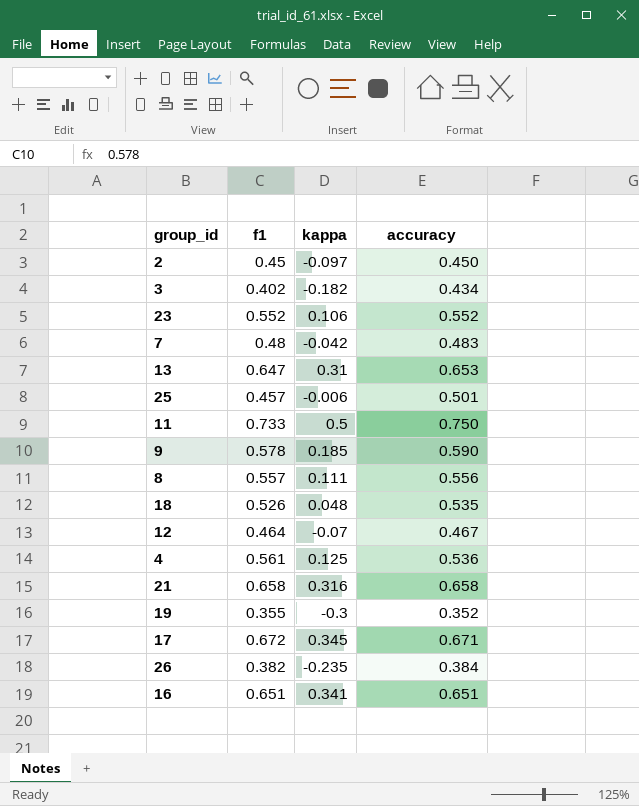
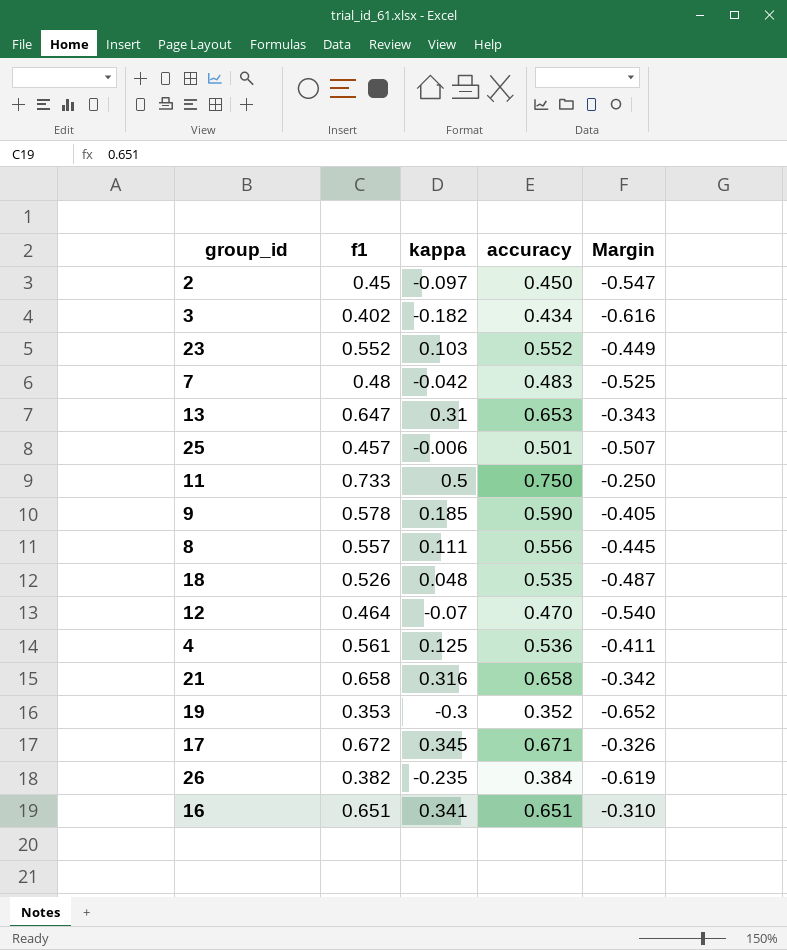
column Margin | formula: none -> [kappa] - [accuracy]
23 | kappa: 0.106 -> 0.103
12 | accuracy: 0.467 -> 0.470
19 | f1: 0.355 -> 0.353

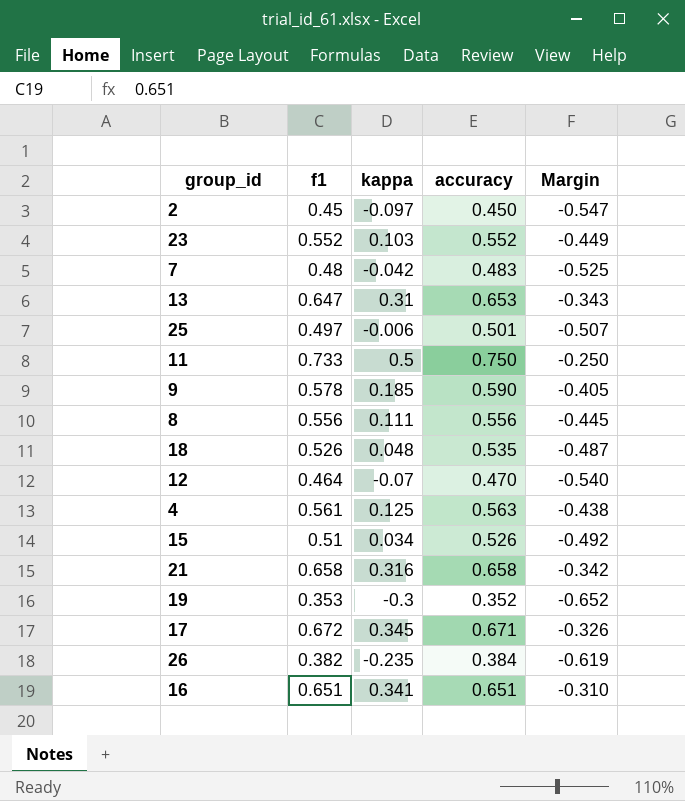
row 3: 0.402 | -0.182 | 0.434 | -0.616 -> none
25 | f1: 0.457 -> 0.497
8 | f1: 0.557 -> 0.556
4 | accuracy: 0.536 -> 0.563
4 | Margin: -0.411 -> -0.438
row 15: none -> 0.51 | 0.034 | 0.526 | -0.492

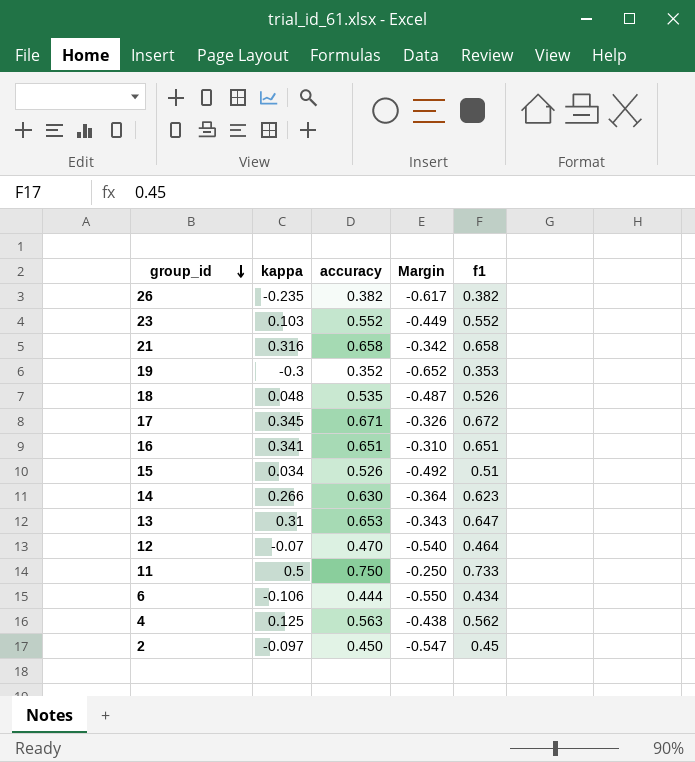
row order: none -> group_id descending
column f1 | position: 2 -> 5
row 7: 0.48 | -0.042 | 0.483 | -0.525 -> none
row 25: 0.497 | -0.006 | 0.501 | -0.507 -> none
row 9: 0.578 | 0.185 | 0.590 | -0.405 -> none
row 8: 0.556 | 0.111 | 0.556 | -0.445 -> none
26 | accuracy: 0.384 -> 0.382
26 | Margin: -0.619 -> -0.617
row 14: none -> 0.266 | 0.630 | -0.364 | 0.623
row 6: none -> -0.106 | 0.444 | -0.550 | 0.434
4 | f1: 0.561 -> 0.562

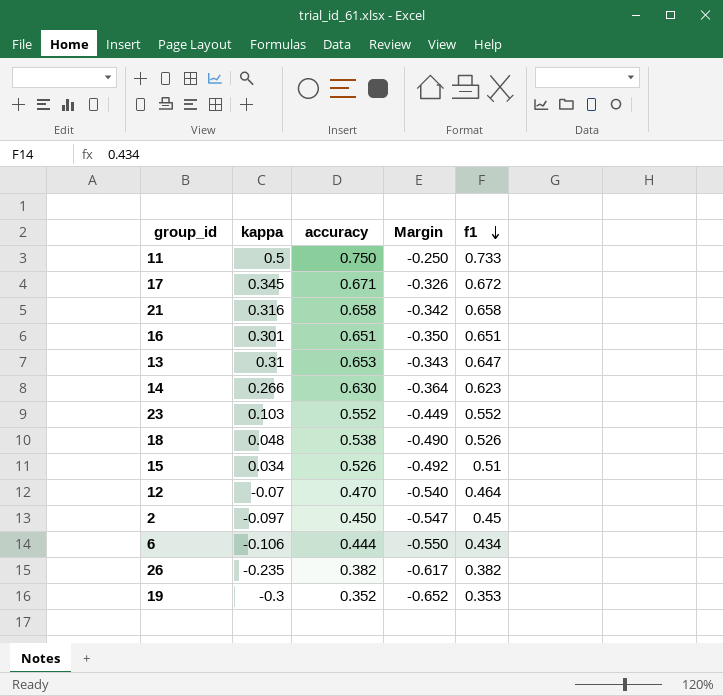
row order: group_id descending -> f1 descending
row 4: 0.125 | 0.563 | -0.438 | 0.562 -> none
16 | kappa: 0.341 -> 0.301
16 | Margin: -0.310 -> -0.350
18 | accuracy: 0.535 -> 0.538
18 | Margin: -0.487 -> -0.490

